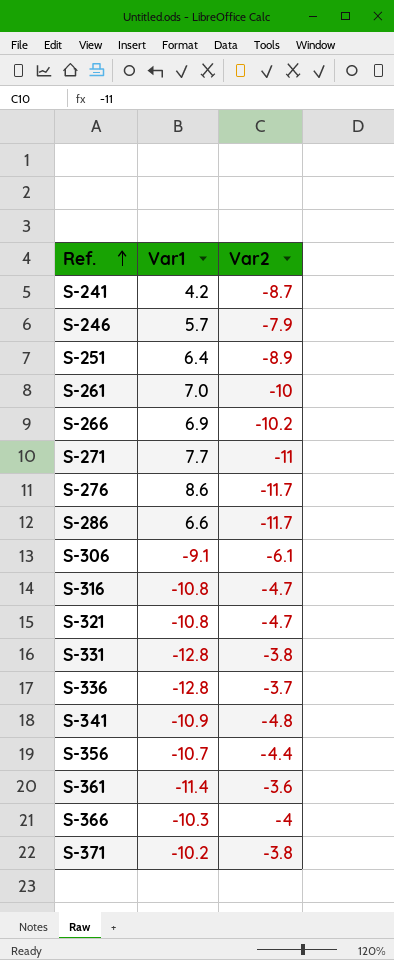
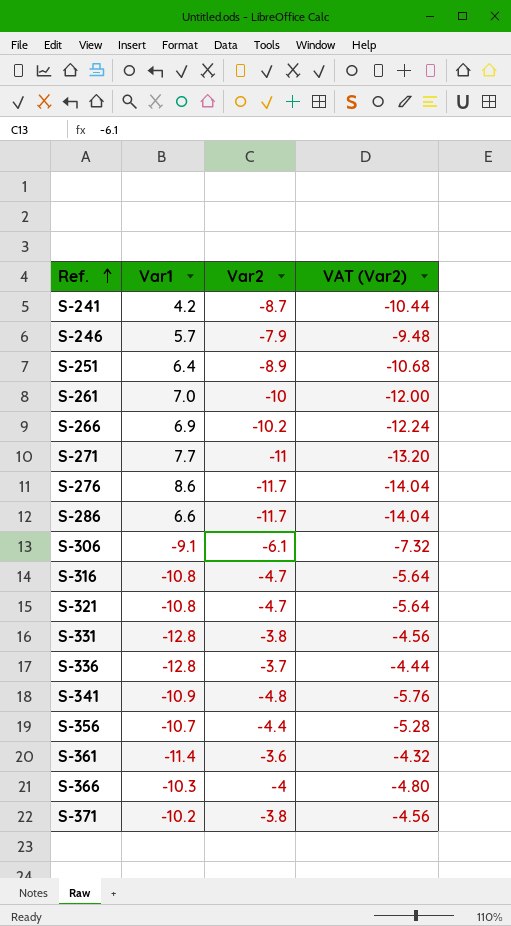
column VAT (Var2) | formula: none -> [Var2] * 1.2

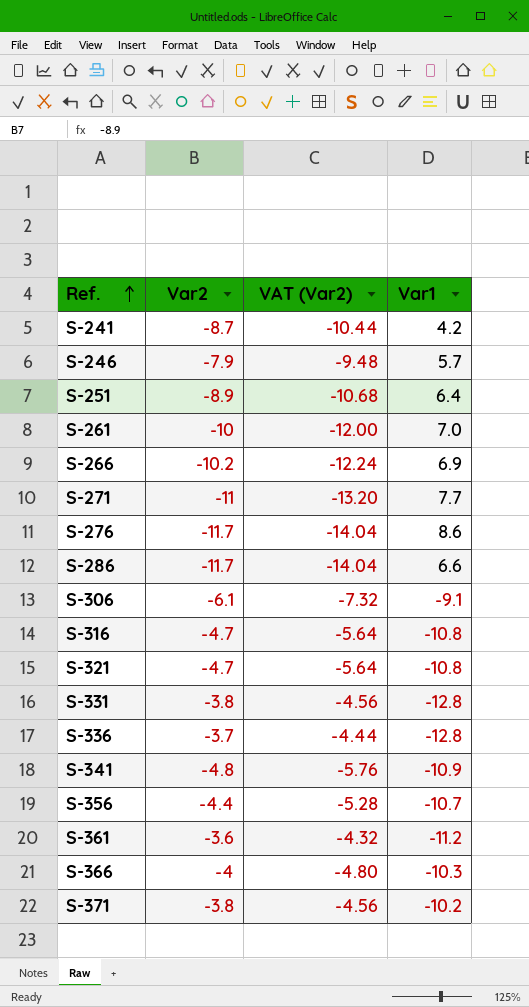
column Var1 | position: 2 -> 4
S-361 | Var1: -11.4 -> -11.2

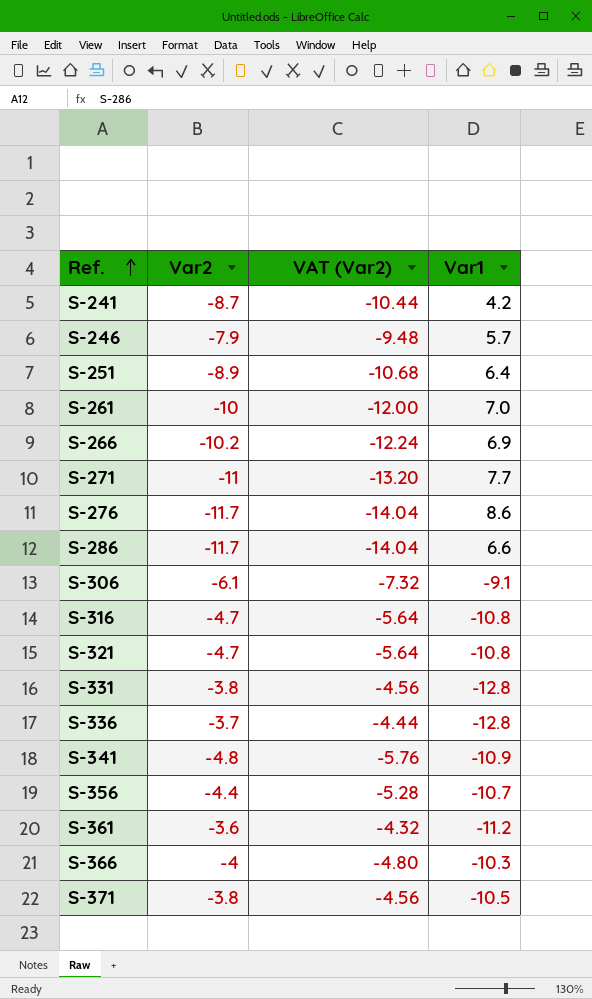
S-371 | Var1: -10.2 -> -10.5

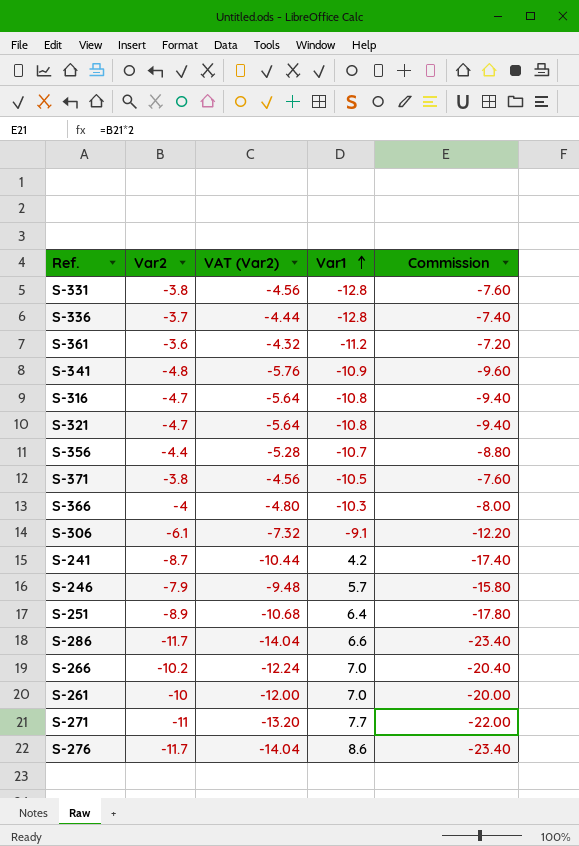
row order: Ref. ascending -> Var1 ascending
column Commission | formula: none -> [Var2] * 2
S-266 | Var1: 6.9 -> 7.0

